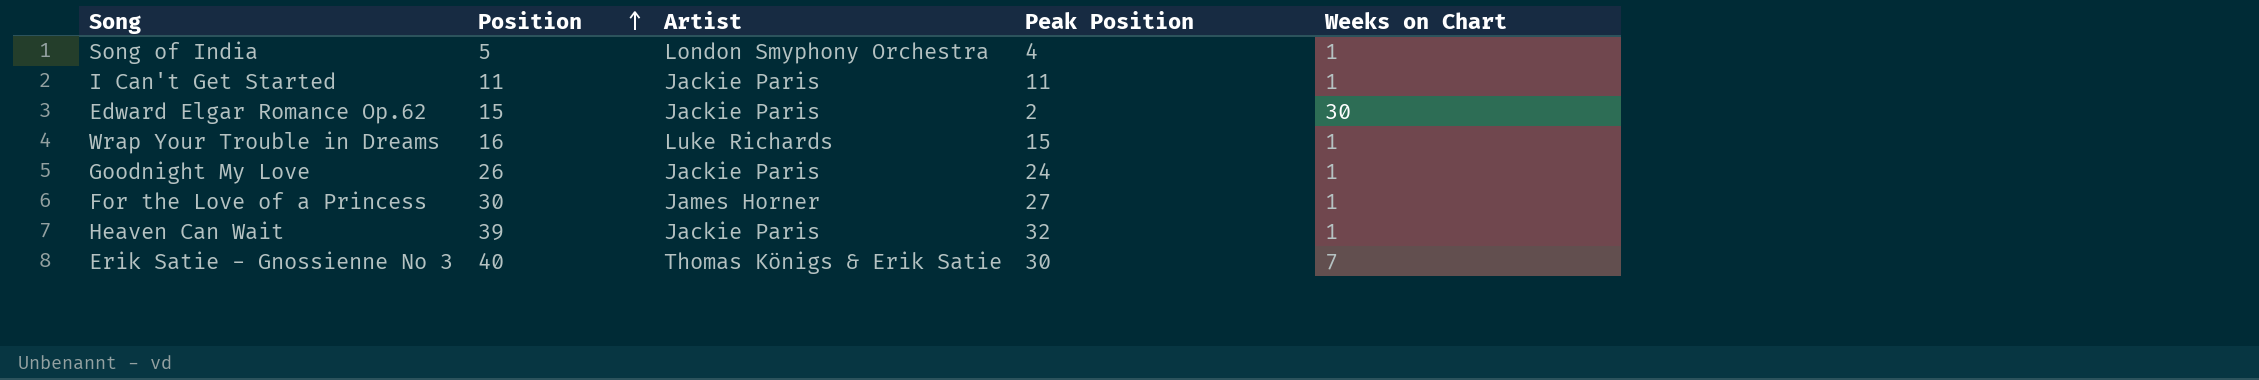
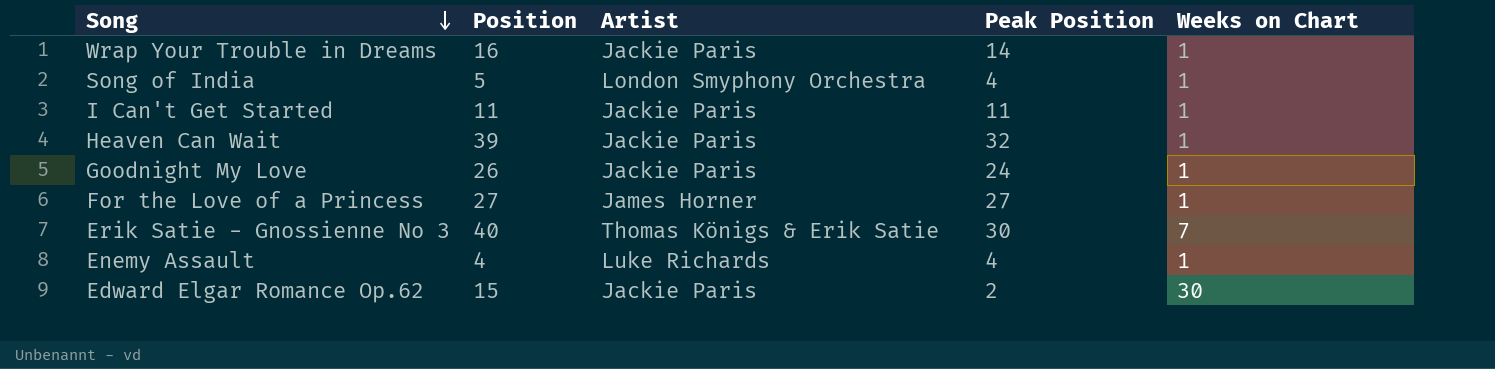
row order: Position ascending -> Song descending
Wrap Your Trouble in Dreams | Artist: Luke Richards -> Jackie Paris
Wrap Your Trouble in Dreams | Peak Position: 15 -> 14
For the Love of a Princess | Position: 30 -> 27
row Enemy Assault: none -> 4 | Luke Richards | 4 | 1

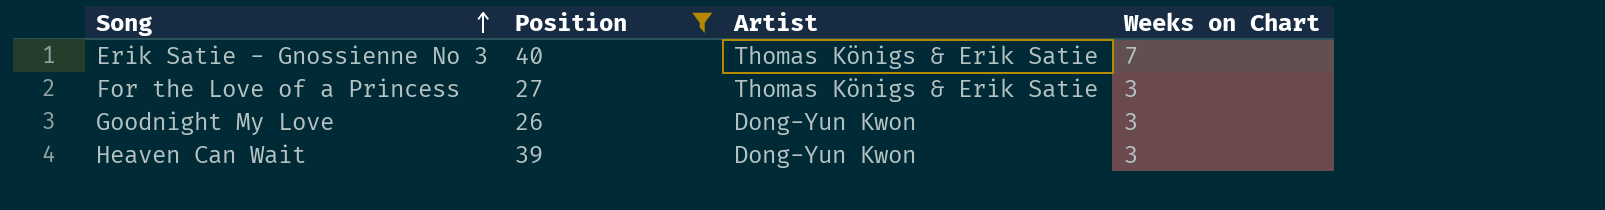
filter: none -> Position >= 26
row order: Song descending -> Song ascending
column Peak Position | position: 4 -> none
For the Love of a Princess | Artist: James Horner -> Thomas Königs & Erik Satie
For the Love of a Princess | Weeks on Chart: 1 -> 3
Goodnight My Love | Artist: Jackie Paris -> Dong-Yun Kwon
Goodnight My Love | Weeks on Chart: 1 -> 3
Heaven Can Wait | Artist: Jackie Paris -> Dong-Yun Kwon
Heaven Can Wait | Weeks on Chart: 1 -> 3

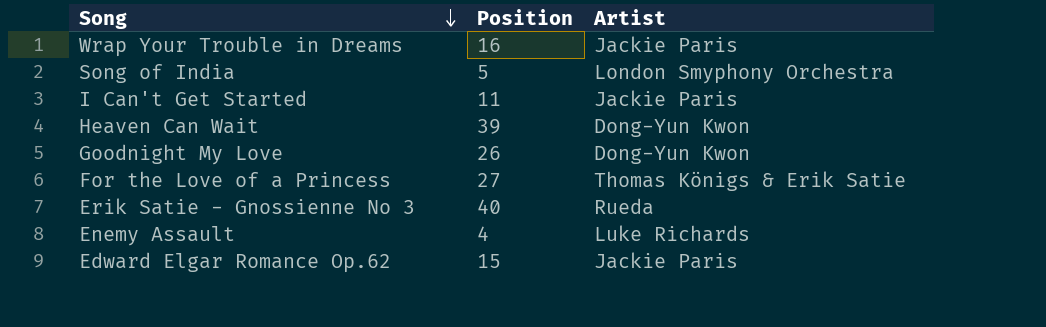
filter: Position >= 26 -> none
row order: Song ascending -> Song descending
column Weeks on Chart | position: 4 -> none
Erik Satie - Gnossienne No 3 | Artist: Thomas Königs & Erik Satie -> Rueda

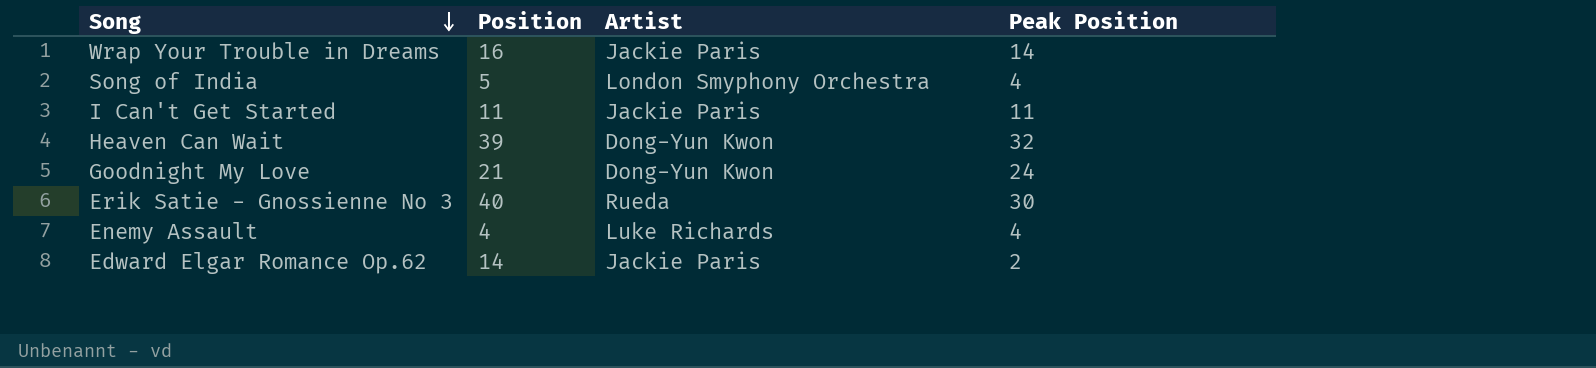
column Peak Position | position: none -> 4
row For the Love of a Princess: 27 | Thomas Königs & Erik Satie -> none
Goodnight My Love | Position: 26 -> 21
Edward Elgar Romance Op.62 | Position: 15 -> 14

